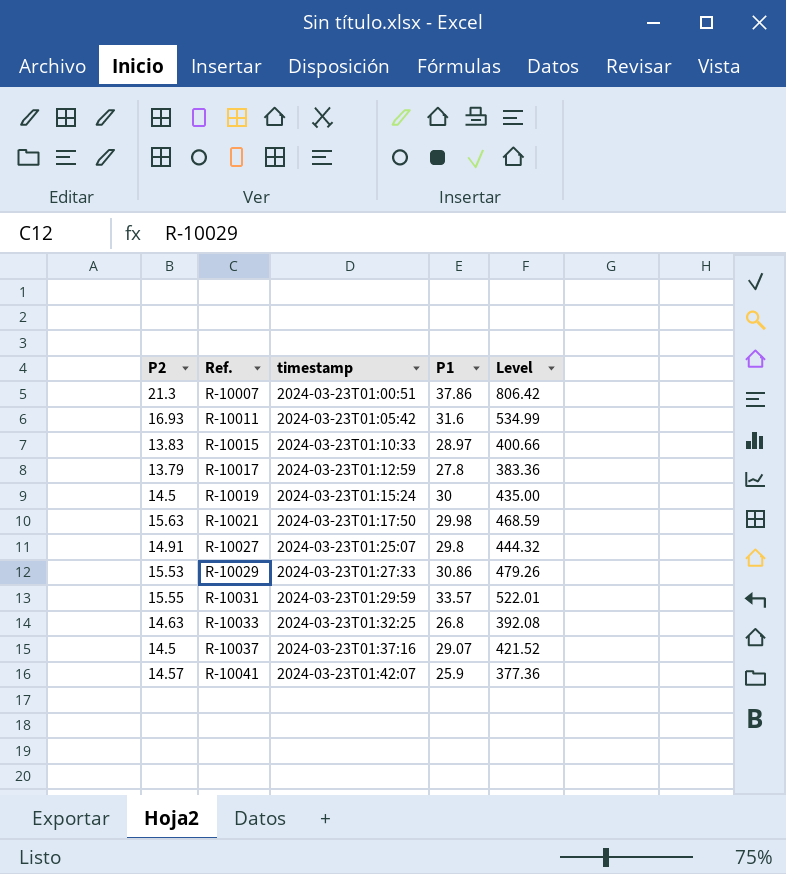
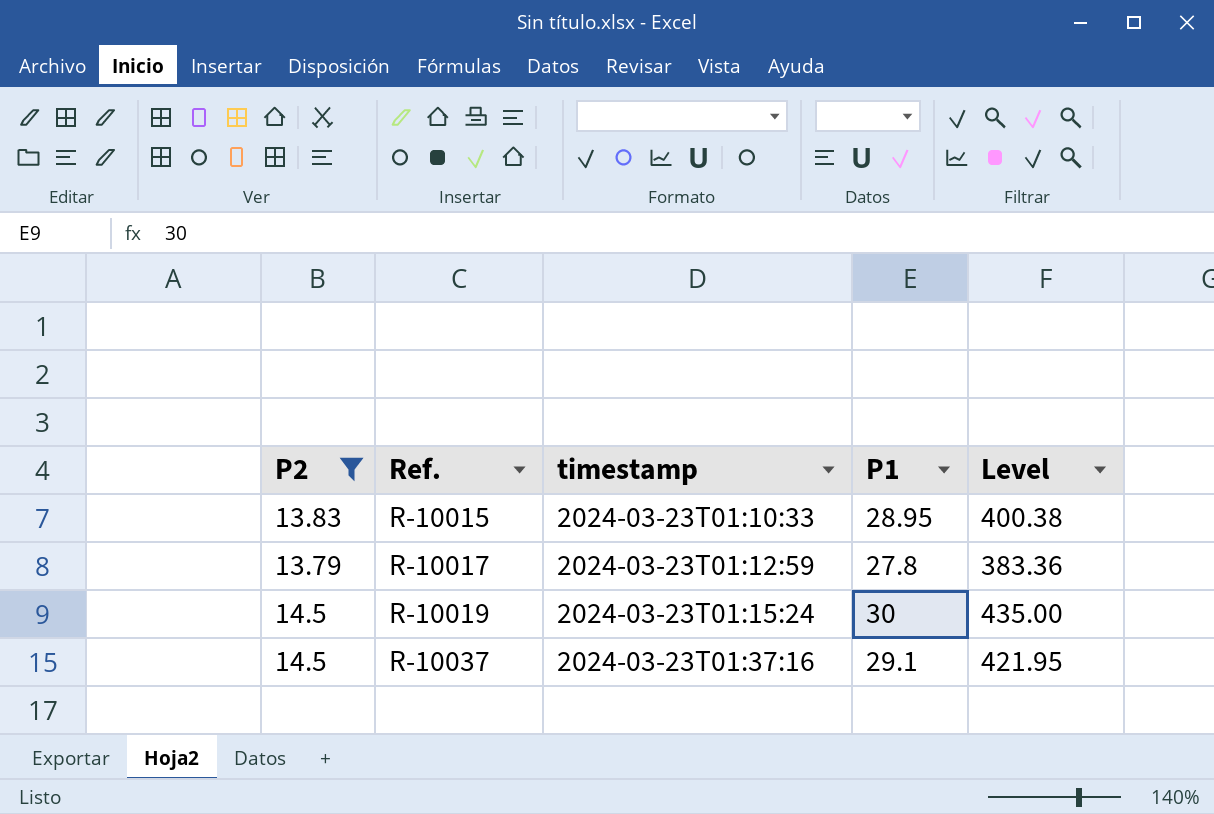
filter: none -> P2 <= 14.5
R-10015 | P1: 28.97 -> 28.95
R-10015 | Level: 400.66 -> 400.38
R-10037 | P1: 29.07 -> 29.1
R-10037 | Level: 421.52 -> 421.95

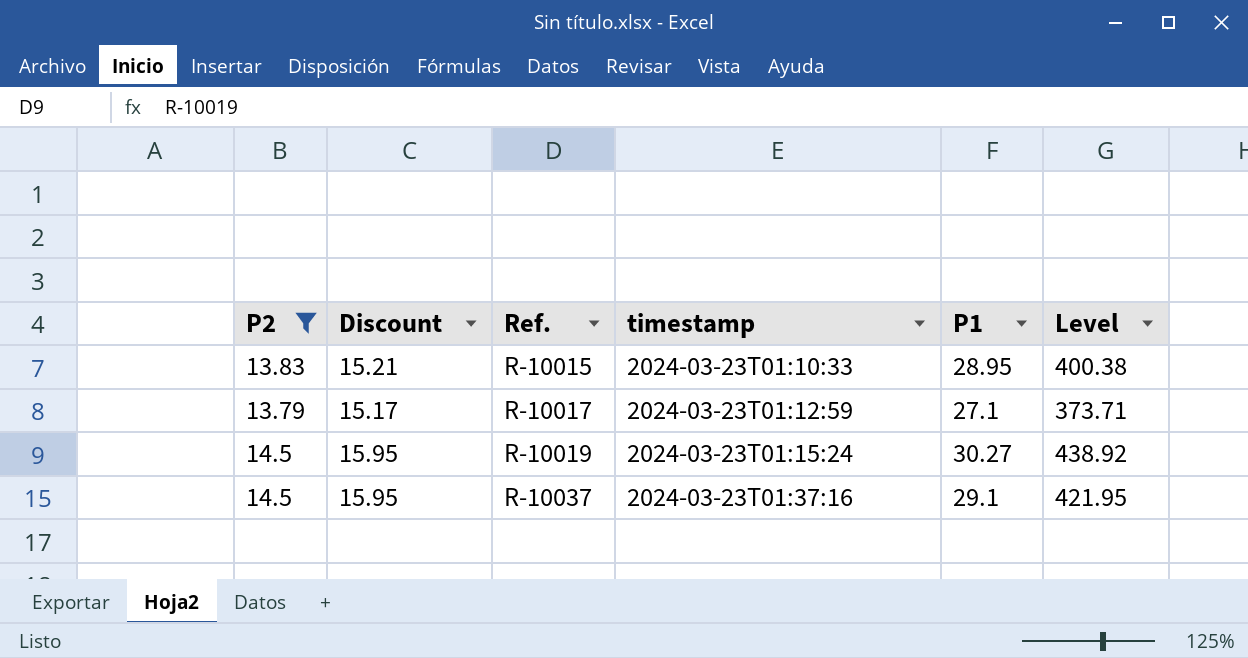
column Discount | formula: none -> [P2] * 1.1
R-10017 | P1: 27.8 -> 27.1
R-10017 | Level: 383.36 -> 373.71
R-10019 | P1: 30 -> 30.27
R-10019 | Level: 435.00 -> 438.92

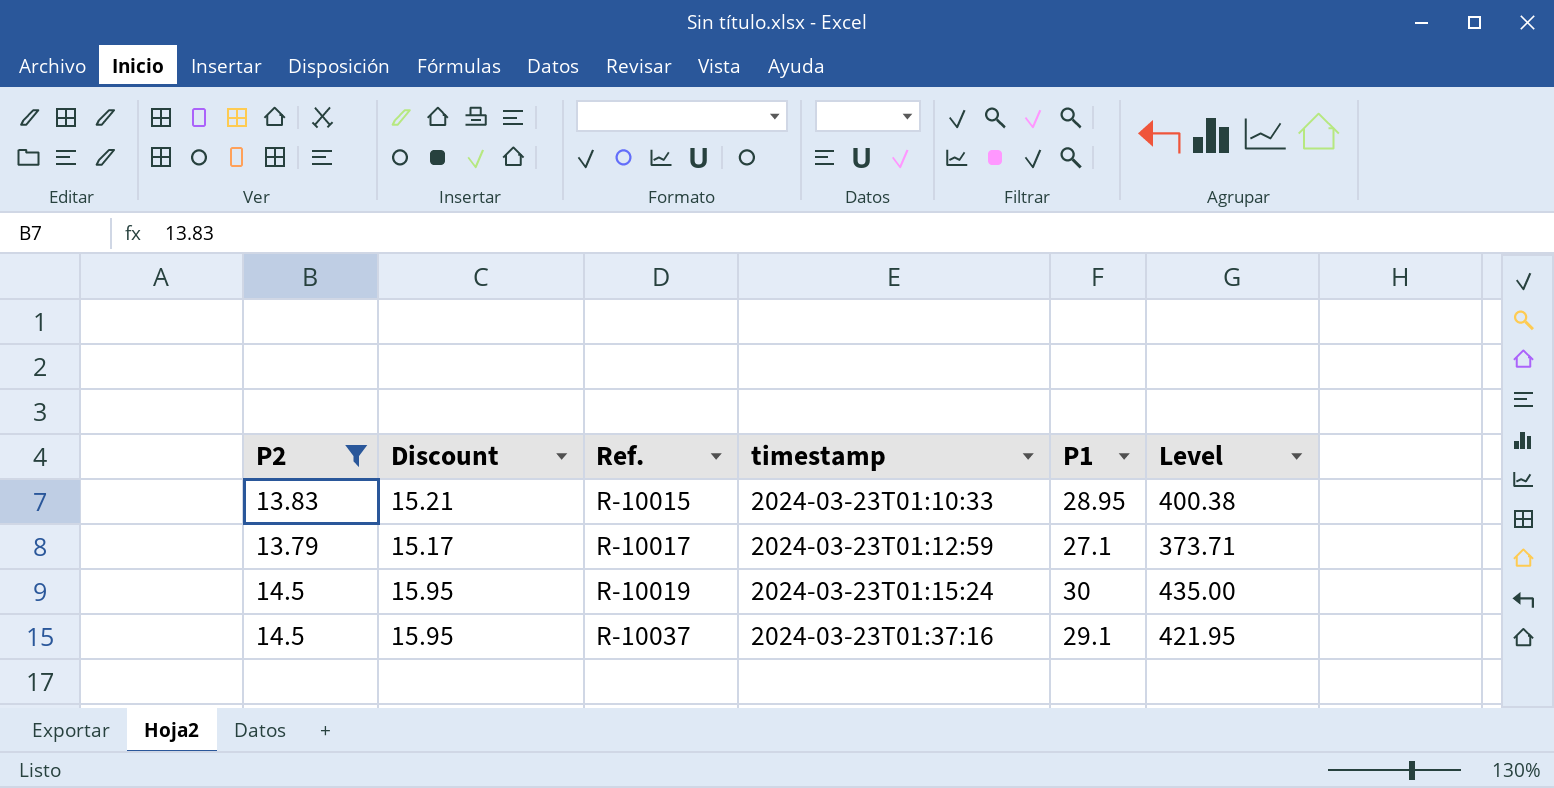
R-10019 | P1: 30.27 -> 30
R-10019 | Level: 438.92 -> 435.00

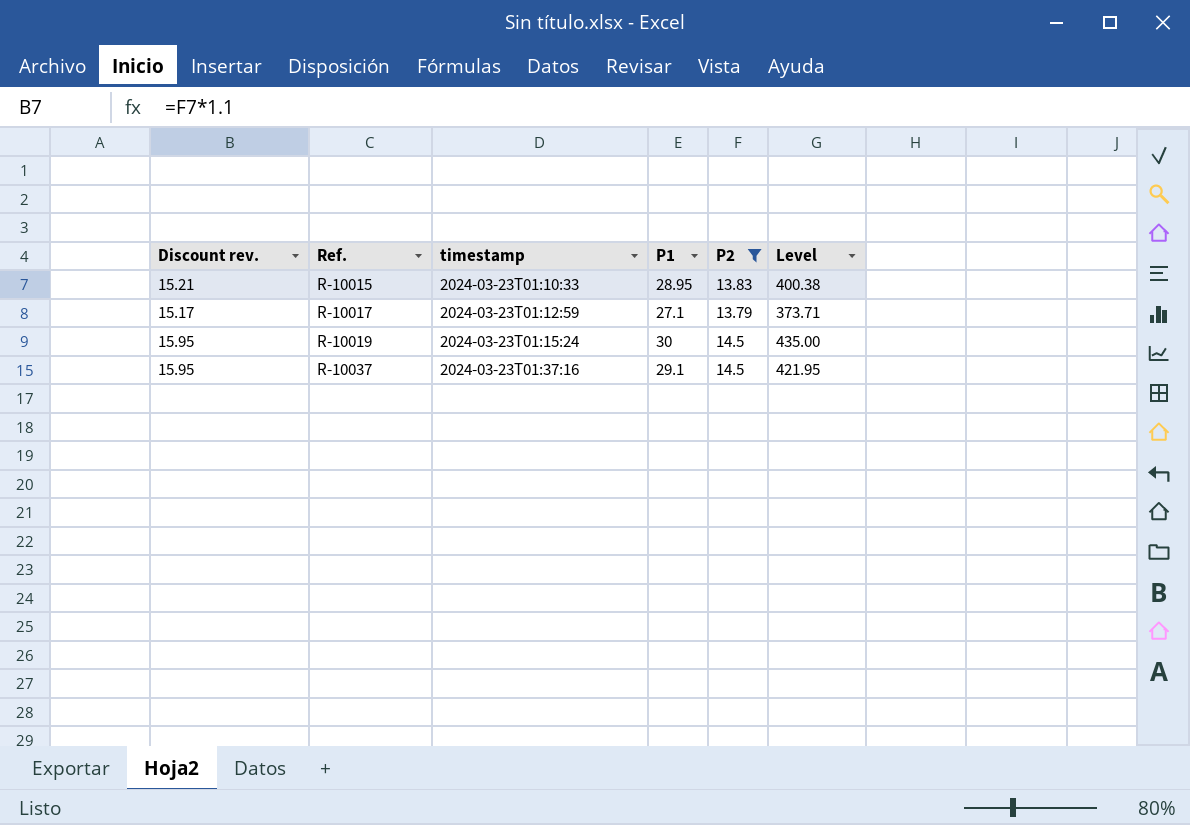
column name: Discount -> Discount rev.
column P2 | position: 1 -> 5

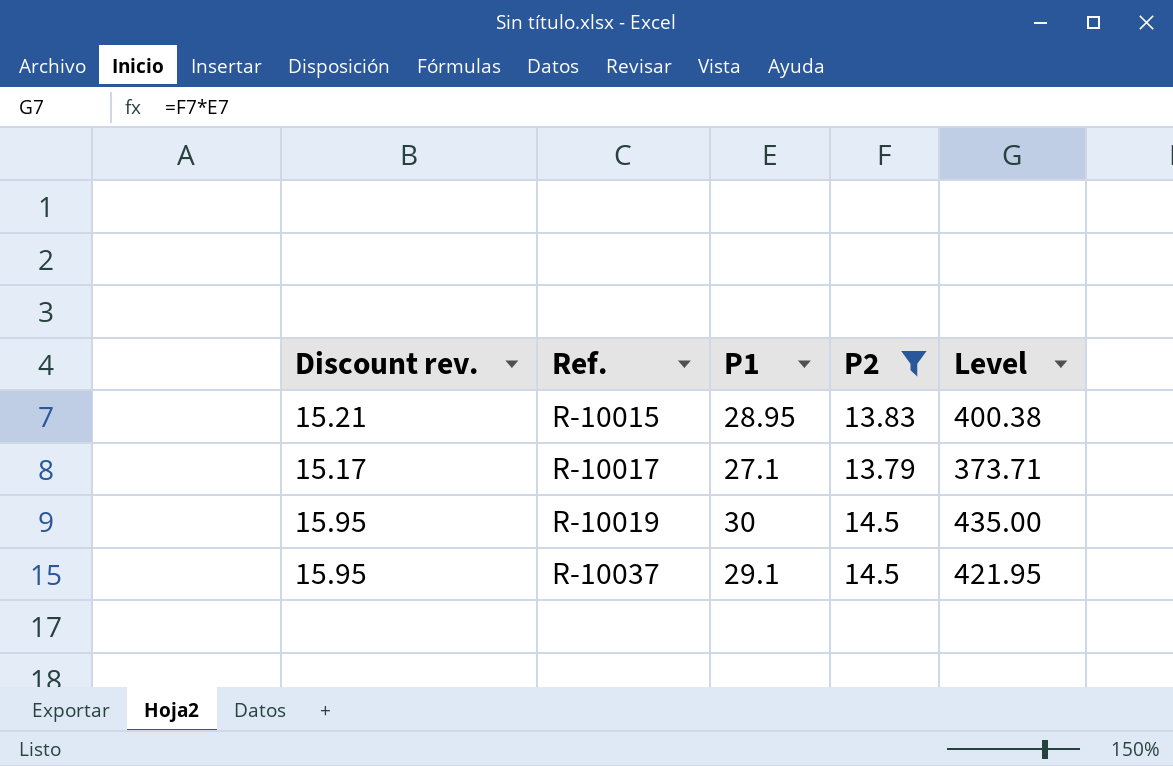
column timestamp | position: 3 -> none

